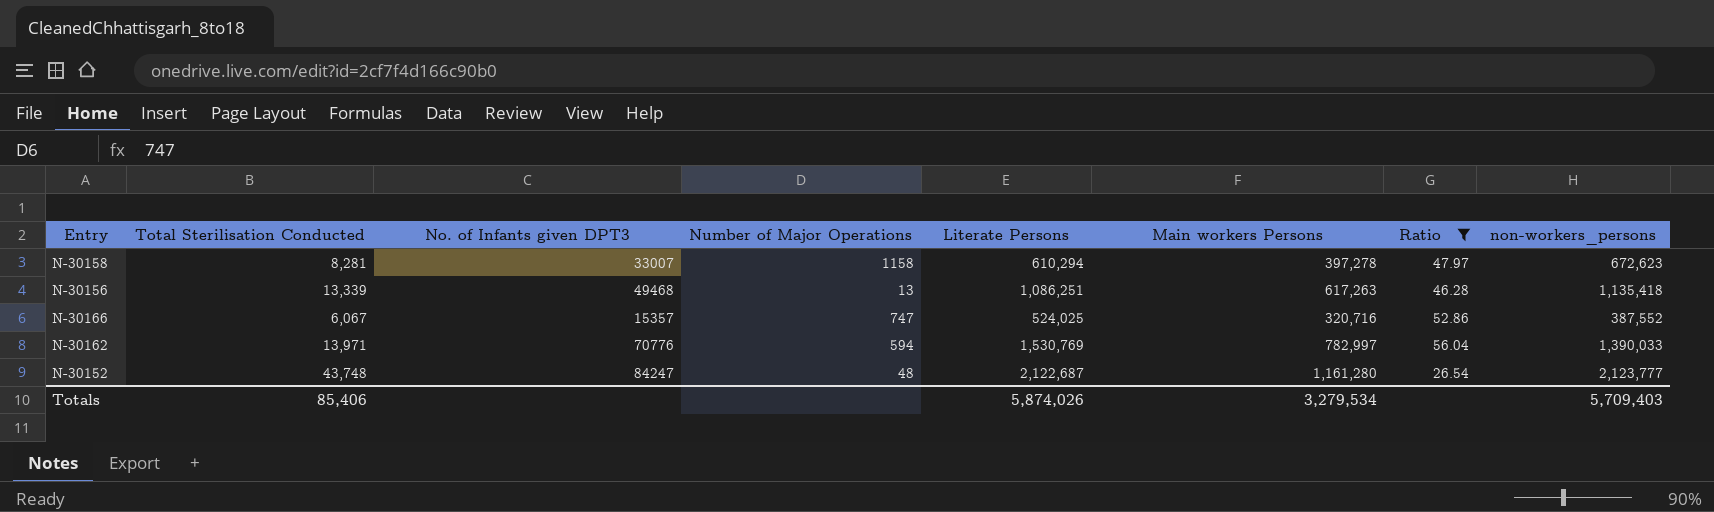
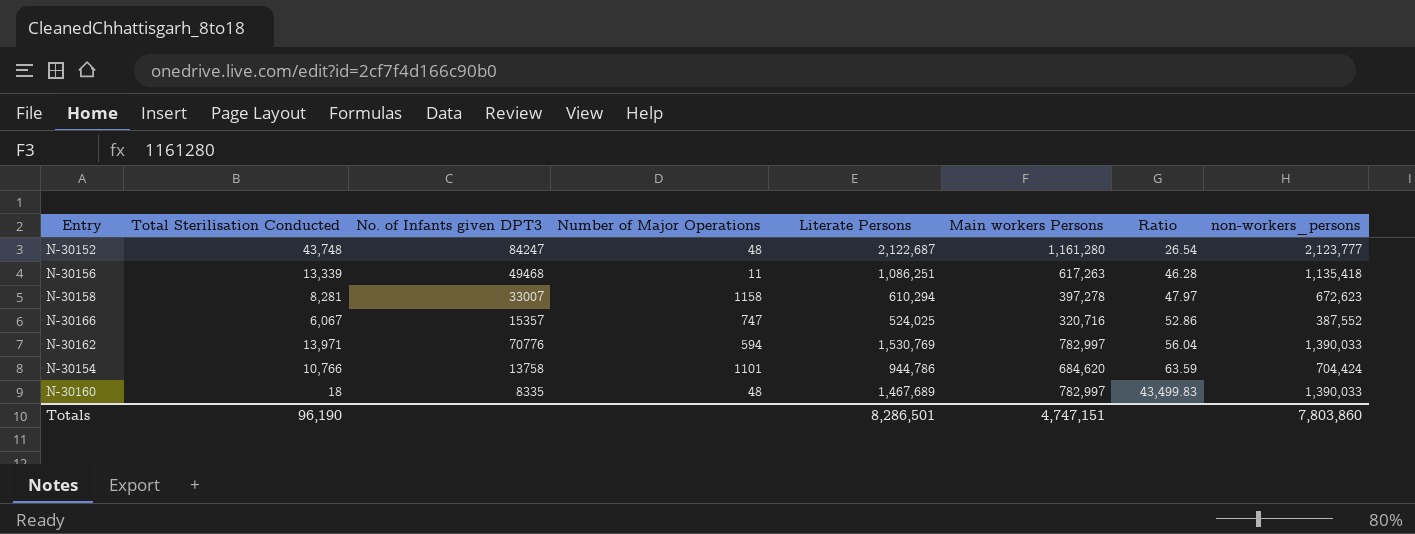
filter: Ratio <= 56.04 -> none
row order: none -> Ratio ascending
N-30156 | Number of Major Operations: 13 -> 11
Totals | Total Sterilisation Conducted: 85,406 -> 96,190
Totals | Literate Persons: 5,874,026 -> 8,286,501
Totals | Main workers Persons: 3,279,534 -> 4,747,151
Totals | non-workers_persons: 5,709,403 -> 7,803,860

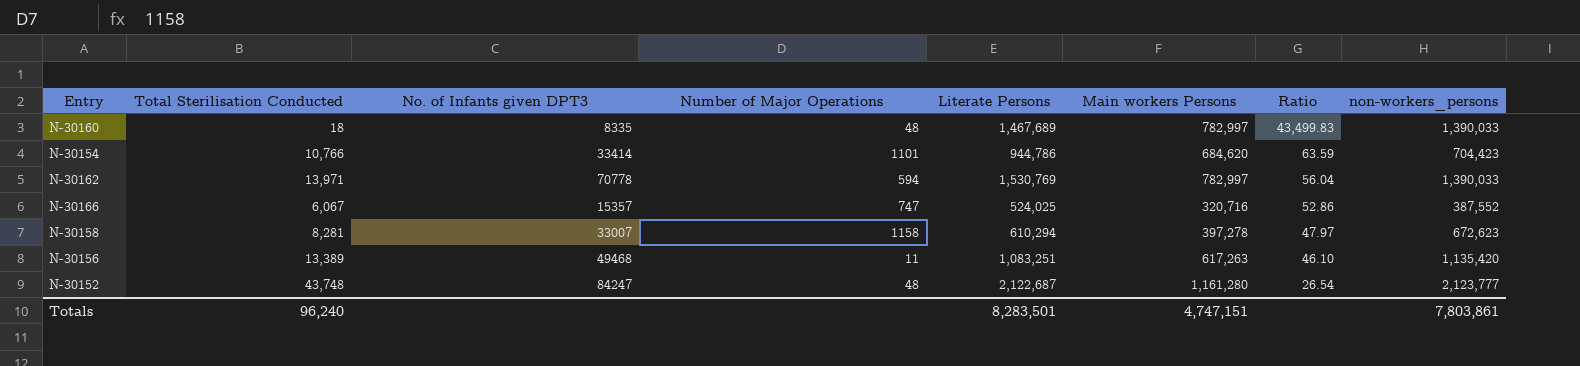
row order: Ratio ascending -> Ratio descending
N-30154 | No. of Infants given DPT3: 13758 -> 33414
N-30154 | non-workers_persons: 704,424 -> 704,423
N-30162 | No. of Infants given DPT3: 70776 -> 70778
N-30156 | Total Sterilisation Conducted: 13,339 -> 13,389
N-30156 | Literate Persons: 1,086,251 -> 1,083,251
N-30156 | Ratio: 46.28 -> 46.10
N-30156 | non-workers_persons: 1,135,418 -> 1,135,420
Totals | Total Sterilisation Conducted: 96,190 -> 96,240
Totals | Literate Persons: 8,286,501 -> 8,283,501
Totals | non-workers_persons: 7,803,860 -> 7,803,861

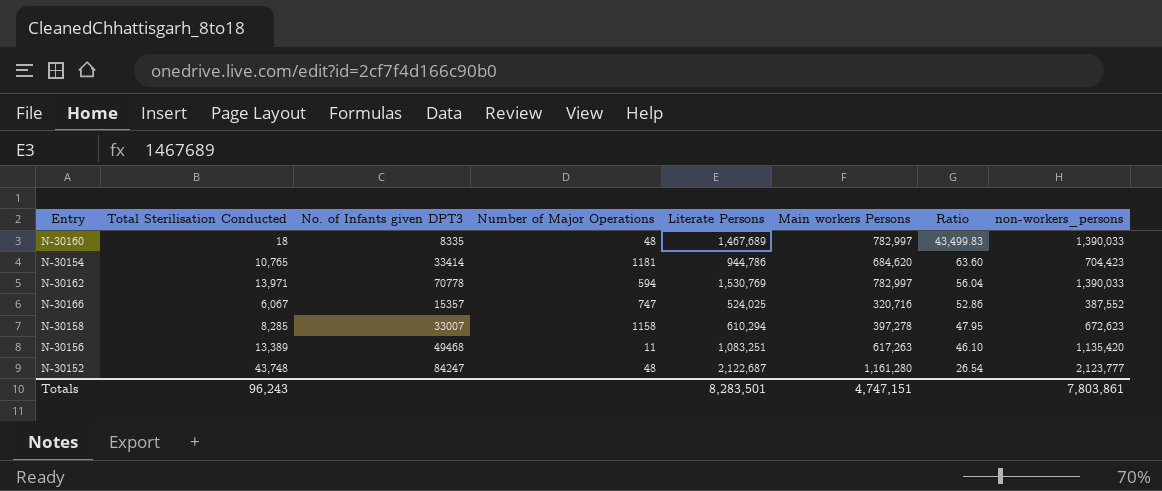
N-30154 | Total Sterilisation Conducted: 10,766 -> 10,765
N-30154 | Number of Major Operations: 1101 -> 1181
N-30154 | Ratio: 63.59 -> 63.60
N-30158 | Total Sterilisation Conducted: 8,281 -> 8,285
N-30158 | Ratio: 47.97 -> 47.95
Totals | Total Sterilisation Conducted: 96,240 -> 96,243

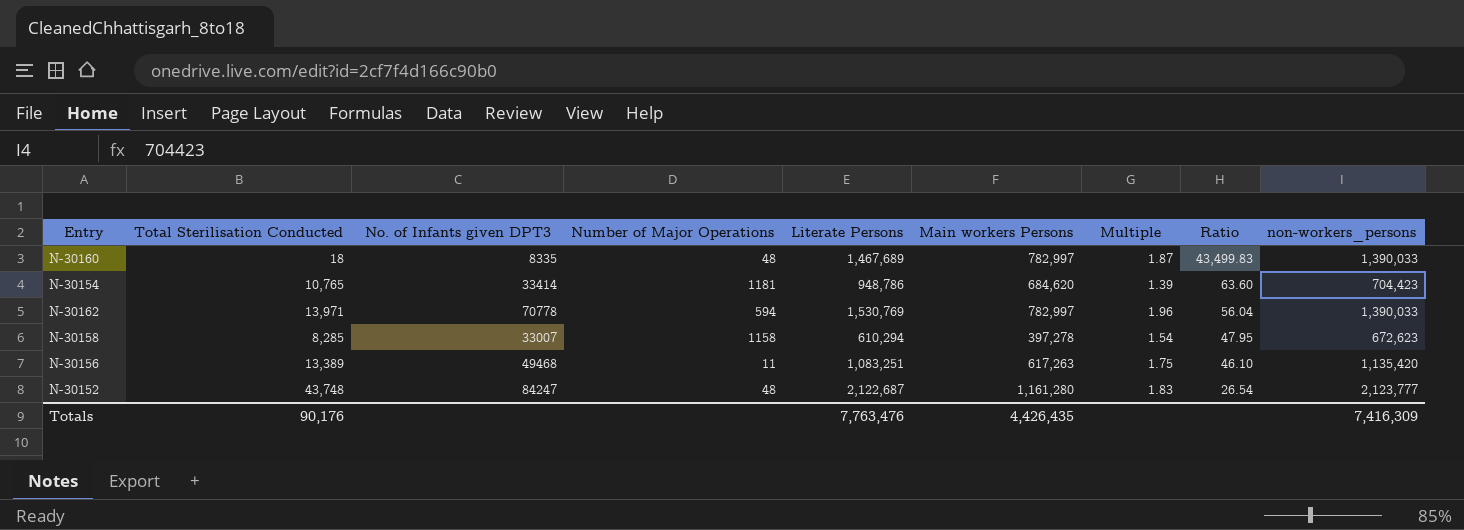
column Multiple | formula: none -> [Literate Persons] / [Main workers Persons]
row N-30166: 6,067 | 15357 | 747 | 524,025 | 320,716 | 52.86 | 387,552 -> none
N-30154 | Literate Persons: 944,786 -> 948,786
Totals | Total Sterilisation Conducted: 96,243 -> 90,176
Totals | Literate Persons: 8,283,501 -> 7,763,476
Totals | Main workers Persons: 4,747,151 -> 4,426,435
Totals | non-workers_persons: 7,803,861 -> 7,416,309

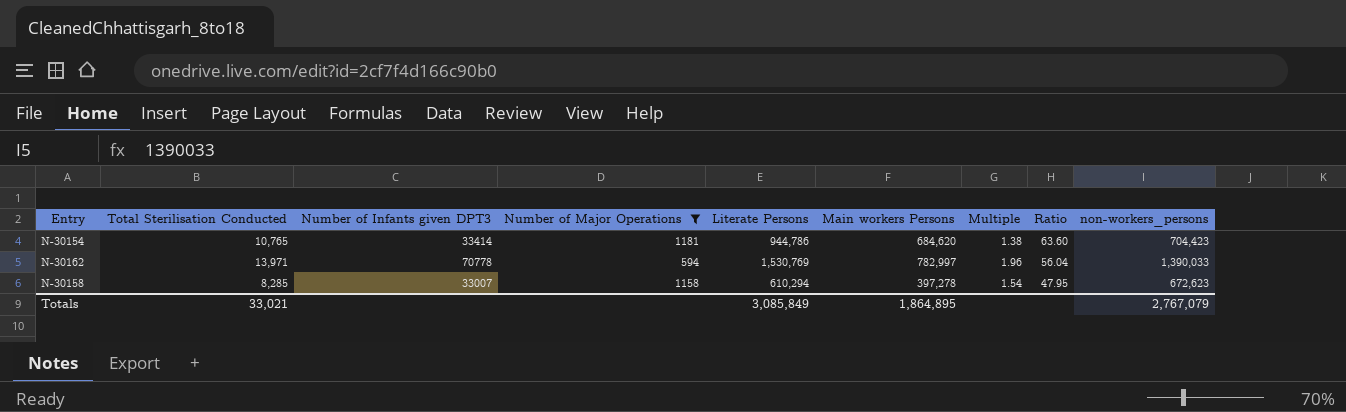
filter: none -> Number of Major Operations >= 594
column name: No. of Infants given DPT3 -> Number of Infants given DPT3
N-30154 | Literate Persons: 948,786 -> 944,786
N-30154 | Multiple: 1.39 -> 1.38
Totals | Total Sterilisation Conducted: 90,176 -> 33,021
Totals | Literate Persons: 7,763,476 -> 3,085,849
Totals | Main workers Persons: 4,426,435 -> 1,864,895
Totals | non-workers_persons: 7,416,309 -> 2,767,079

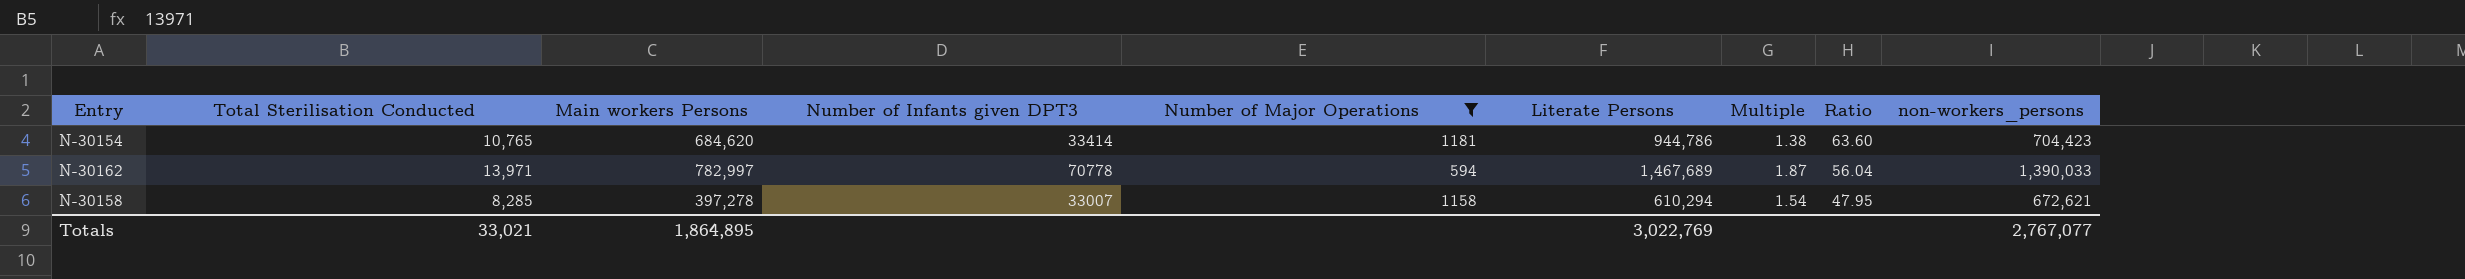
column Main workers Persons | position: 6 -> 3
N-30162 | Literate Persons: 1,530,769 -> 1,467,689
N-30162 | Multiple: 1.96 -> 1.87
N-30158 | non-workers_persons: 672,623 -> 672,621
Totals | Literate Persons: 3,085,849 -> 3,022,769
Totals | non-workers_persons: 2,767,079 -> 2,767,077

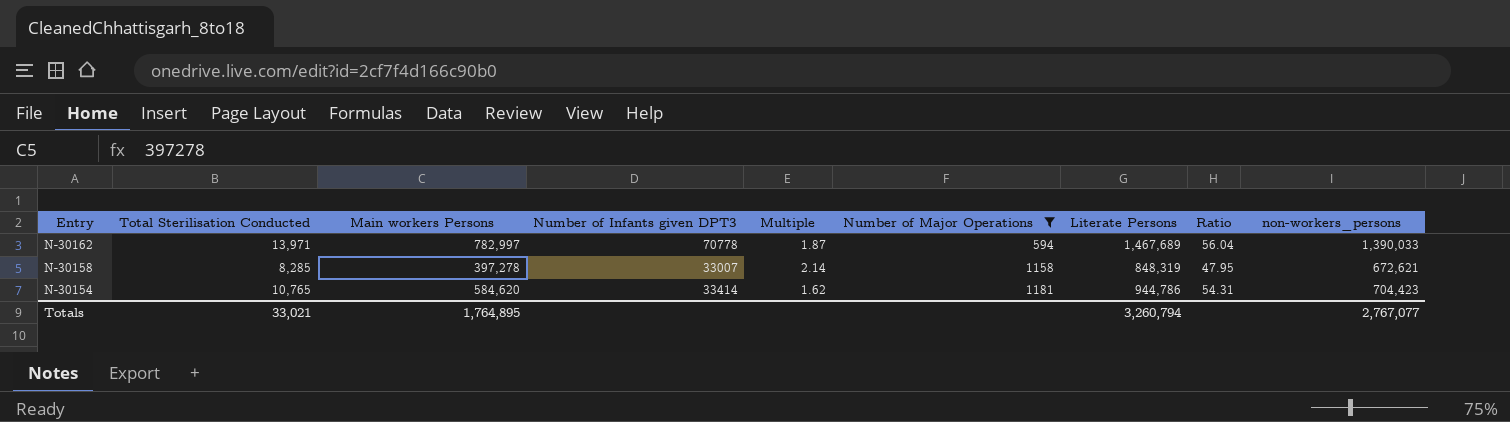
row order: Ratio descending -> Entry descending
column Multiple | position: 7 -> 5
N-30158 | Multiple: 1.54 -> 2.14
N-30158 | Literate Persons: 610,294 -> 848,319
N-30154 | Main workers Persons: 684,620 -> 584,620
N-30154 | Multiple: 1.38 -> 1.62
N-30154 | Ratio: 63.60 -> 54.31
Totals | Main workers Persons: 1,864,895 -> 1,764,895
Totals | Literate Persons: 3,022,769 -> 3,260,794

